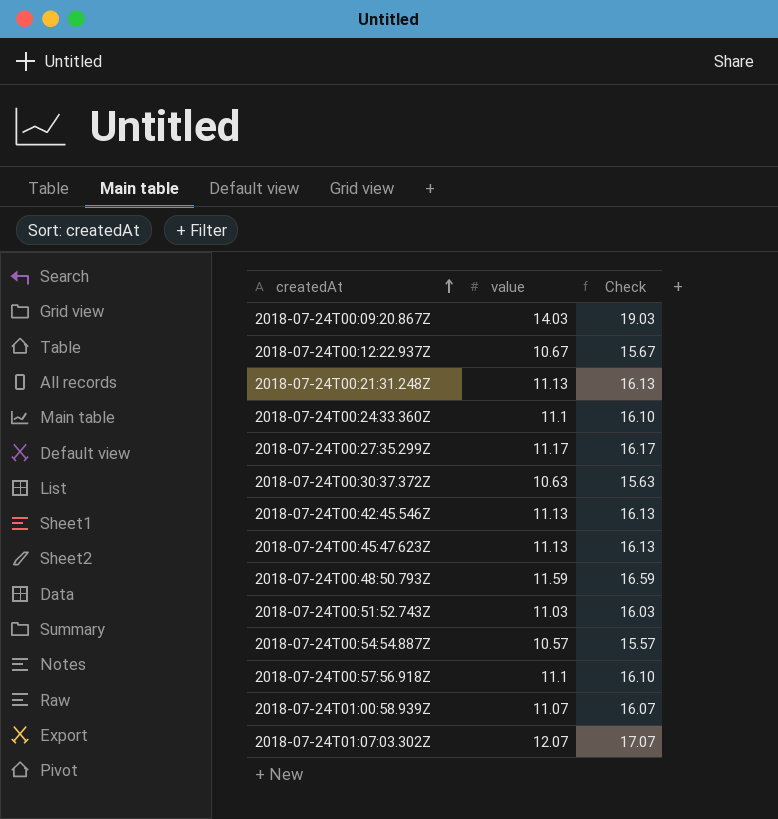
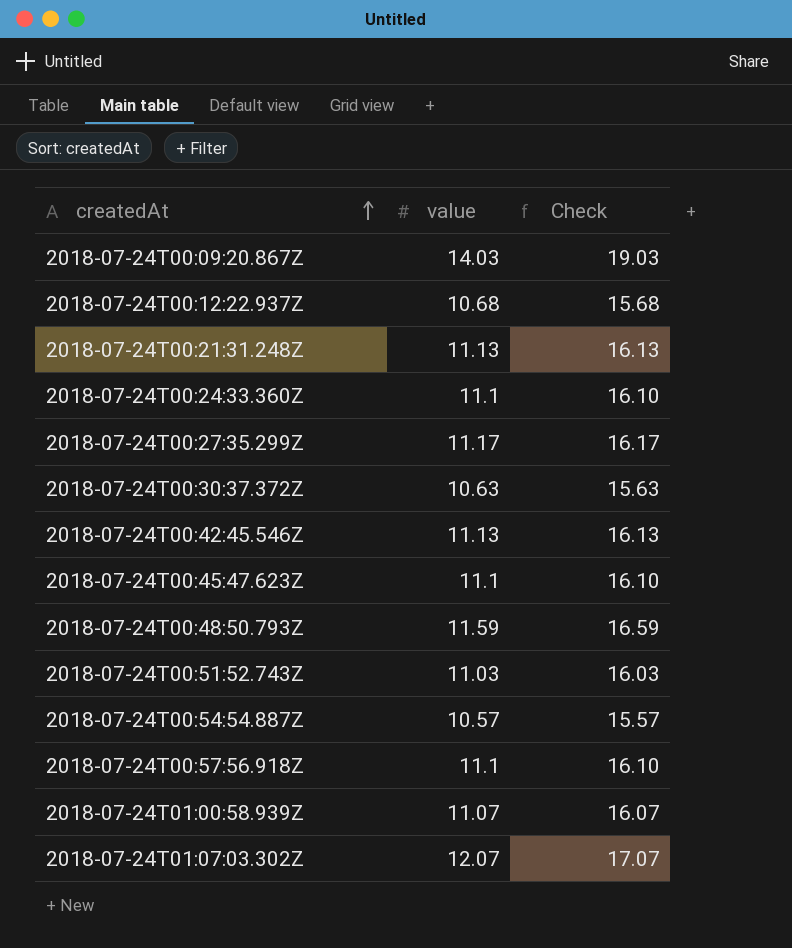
2018-07-24T00:12:22.937Z | value: 10.67 -> 10.68
2018-07-24T00:12:22.937Z | Check: 15.67 -> 15.68
2018-07-24T00:45:47.623Z | value: 11.13 -> 11.1
2018-07-24T00:45:47.623Z | Check: 16.13 -> 16.10

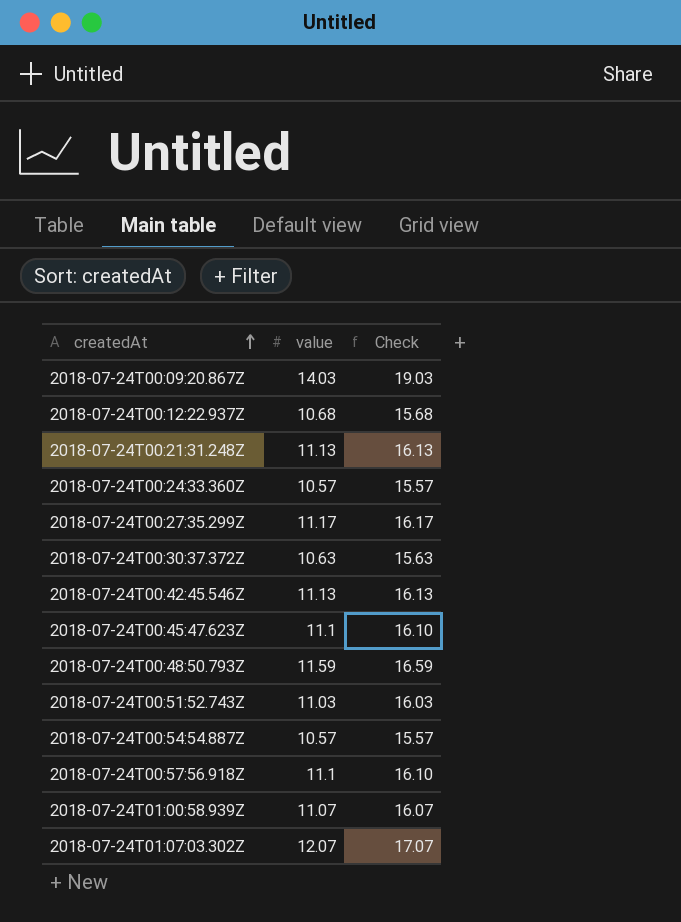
2018-07-24T00:24:33.360Z | value: 11.1 -> 10.57
2018-07-24T00:24:33.360Z | Check: 16.10 -> 15.57

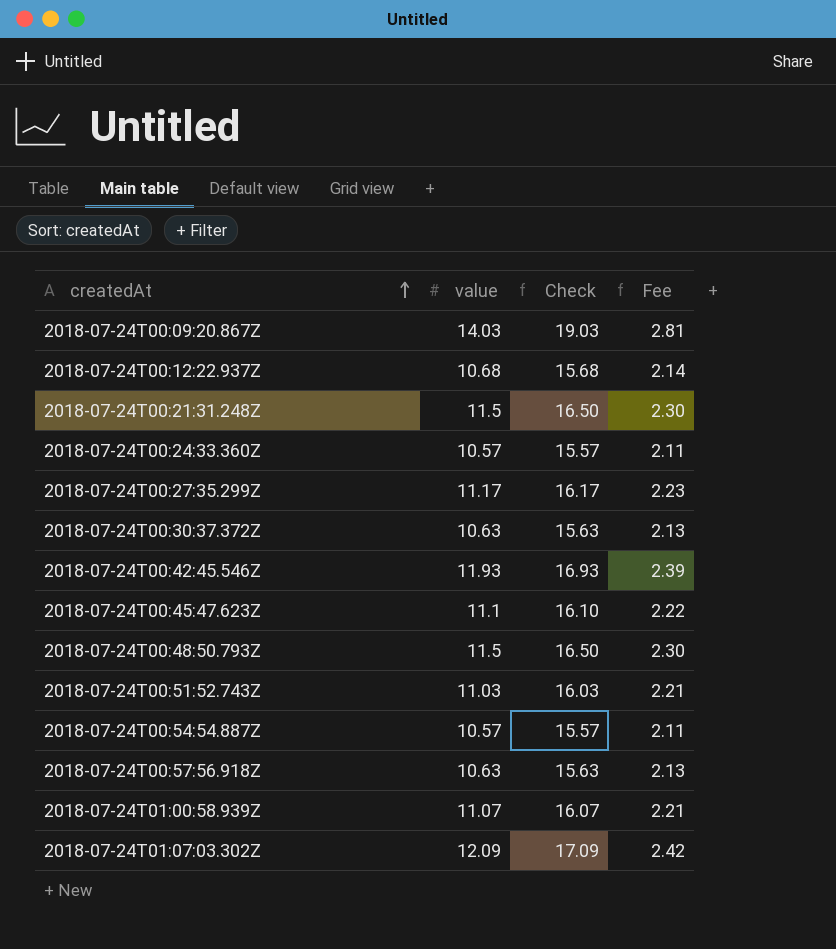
column Fee | formula: none -> [value] * 0.2
2018-07-24T00:21:31.248Z | value: 11.13 -> 11.5
2018-07-24T00:21:31.248Z | Check: 16.13 -> 16.50
2018-07-24T00:42:45.546Z | value: 11.13 -> 11.93
2018-07-24T00:42:45.546Z | Check: 16.13 -> 16.93
2018-07-24T00:48:50.793Z | value: 11.59 -> 11.5
2018-07-24T00:48:50.793Z | Check: 16.59 -> 16.50
2018-07-24T00:57:56.918Z | value: 11.1 -> 10.63
2018-07-24T00:57:56.918Z | Check: 16.10 -> 15.63
2018-07-24T01:07:03.302Z | value: 12.07 -> 12.09
2018-07-24T01:07:03.302Z | Check: 17.07 -> 17.09

